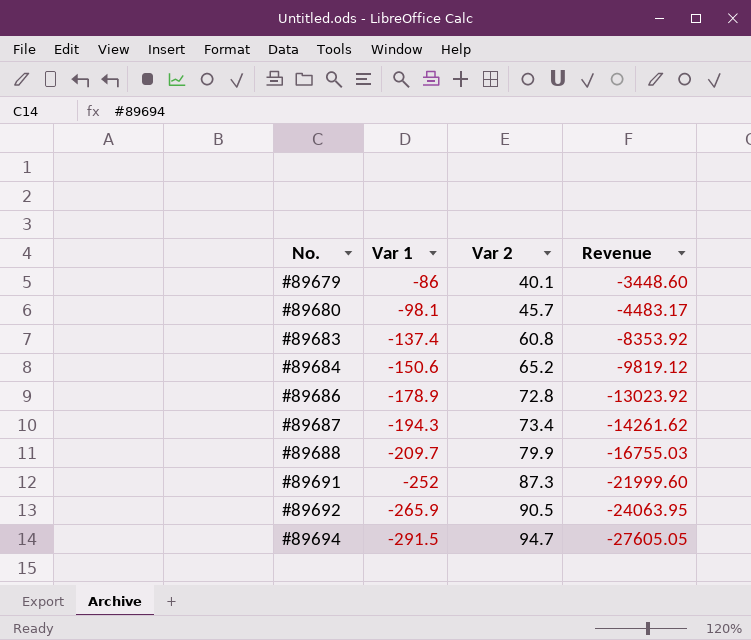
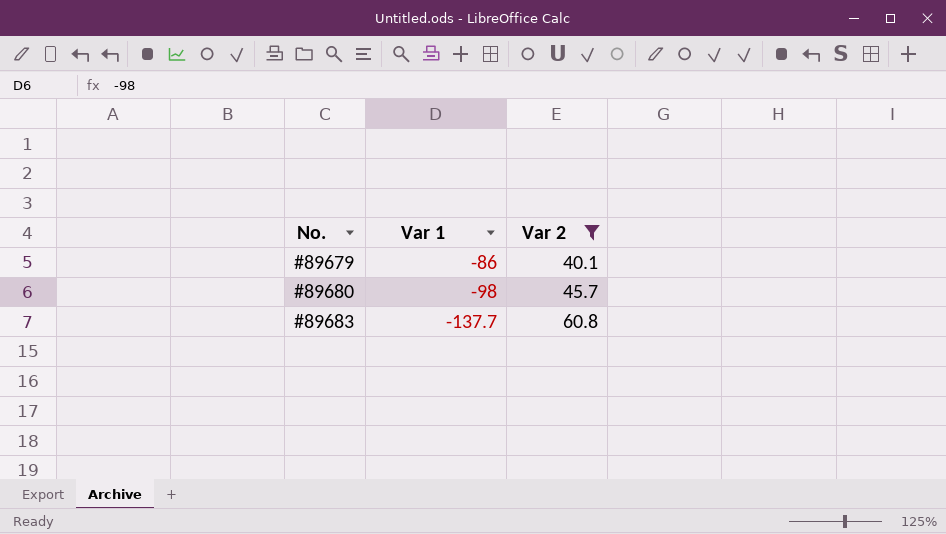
filter: none -> Var 2 <= 60.8
column Revenue | formula: [Var 1] * [Var 2] -> none
#89680 | Var 1: -98.1 -> -98
#89683 | Var 1: -137.4 -> -137.7

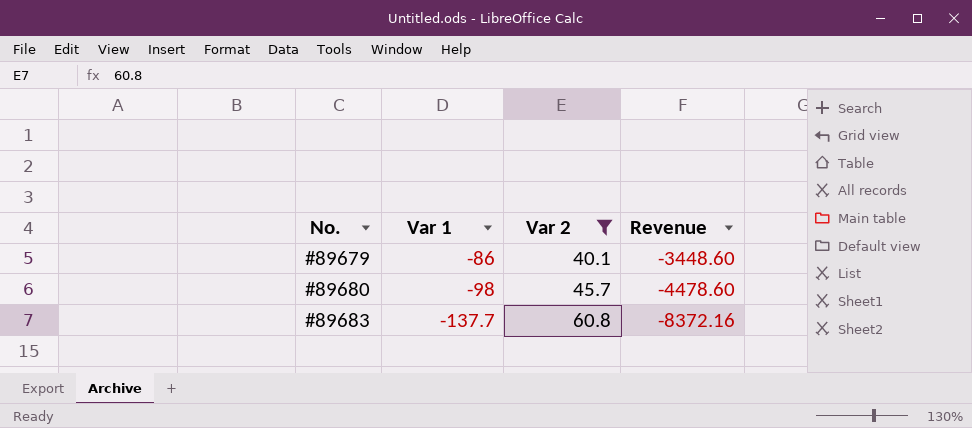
column Revenue | formula: none -> [Var 1] * [Var 2]

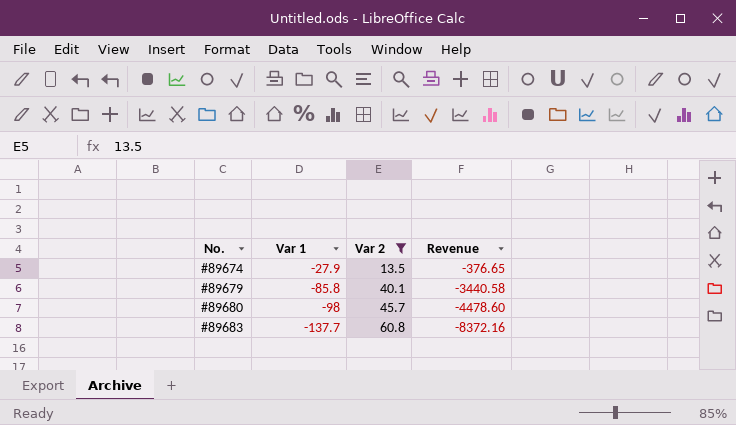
row #89674: none -> -27.9 | 13.5 | -376.65
#89679 | Var 1: -86 -> -85.8
#89679 | Revenue: -3448.60 -> -3440.58

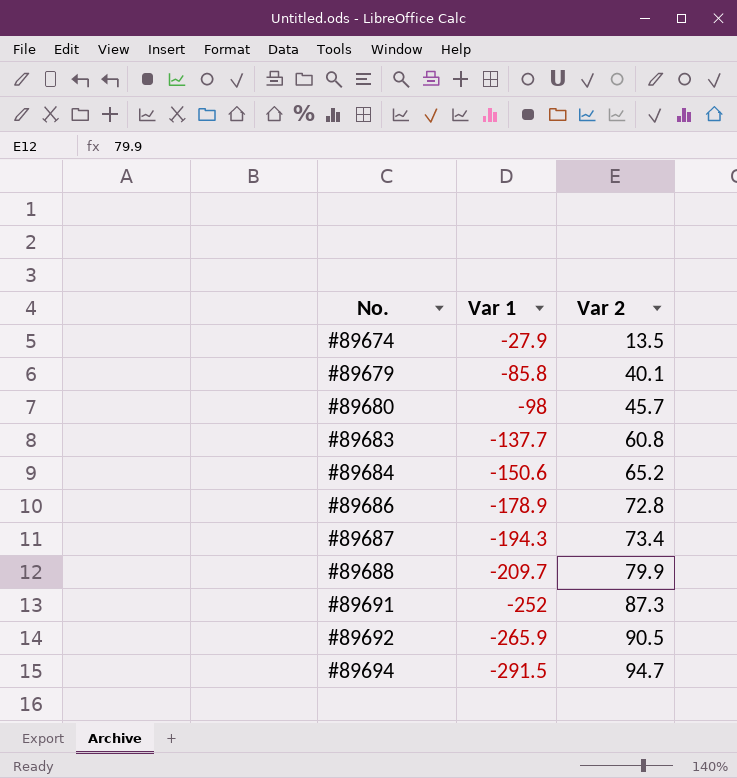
filter: Var 2 <= 60.8 -> none
column Revenue | formula: [Var 1] * [Var 2] -> none

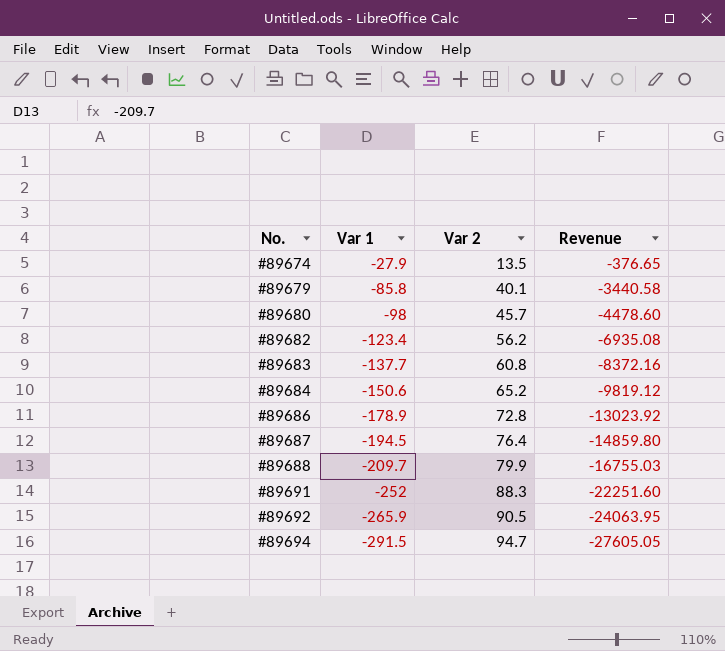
column Revenue | formula: none -> [Var 1] * [Var 2]
row #89682: none -> -123.4 | 56.2 | -6935.08
#89687 | Var 1: -194.3 -> -194.5
#89687 | Var 2: 73.4 -> 76.4
#89691 | Var 2: 87.3 -> 88.3

